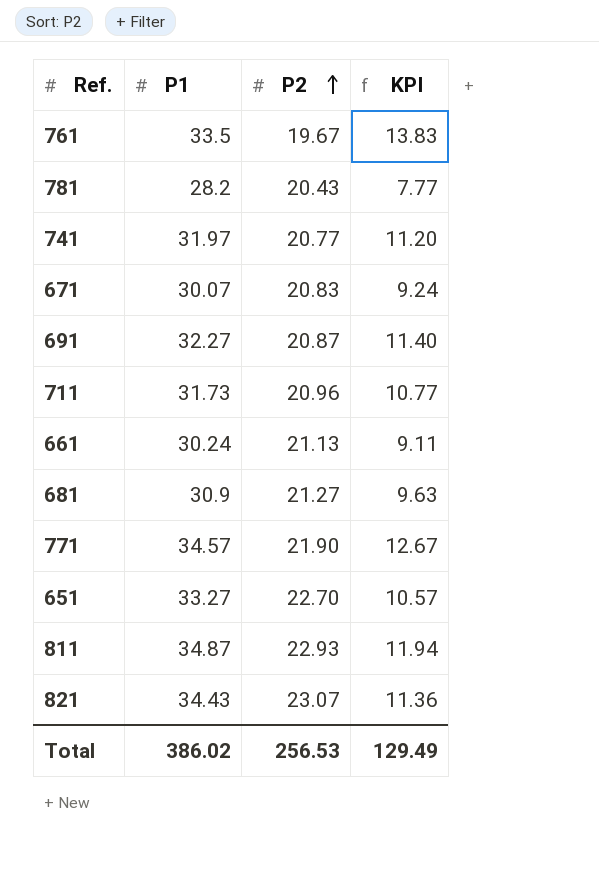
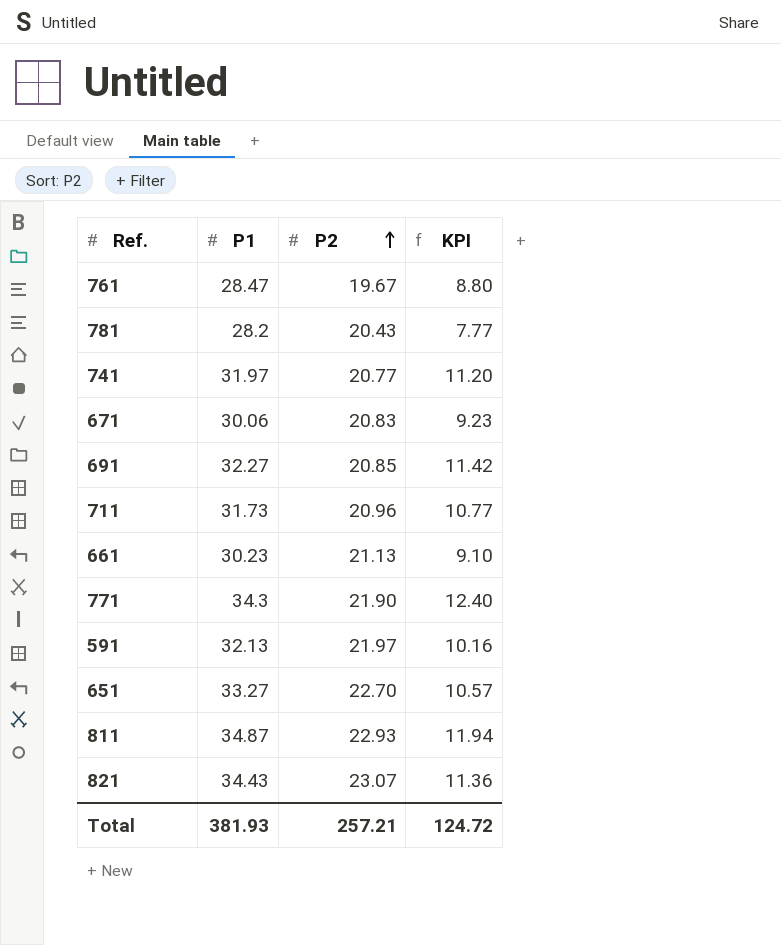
row 681: 30.9 | 21.27 | 9.63 -> none
761 | P1: 33.5 -> 28.47
761 | KPI: 13.83 -> 8.80
671 | P1: 30.07 -> 30.06
671 | KPI: 9.24 -> 9.23
691 | P2: 20.87 -> 20.85
691 | KPI: 11.40 -> 11.42
661 | P1: 30.24 -> 30.23
661 | KPI: 9.11 -> 9.10
771 | P1: 34.57 -> 34.3
771 | KPI: 12.67 -> 12.40
row 591: none -> 32.13 | 21.97 | 10.16
Total | P1: 386.02 -> 381.93
Total | P2: 256.53 -> 257.21
Total | KPI: 129.49 -> 124.72

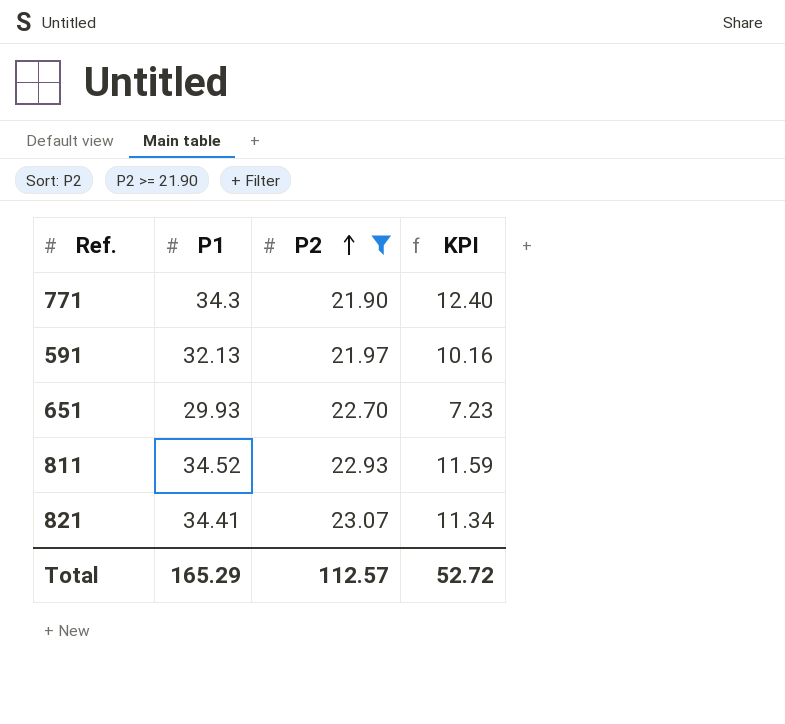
filter: none -> P2 >= 21.90
651 | P1: 33.27 -> 29.93
651 | KPI: 10.57 -> 7.23
811 | P1: 34.87 -> 34.52
811 | KPI: 11.94 -> 11.59
821 | P1: 34.43 -> 34.41
821 | KPI: 11.36 -> 11.34
Total | P1: 381.93 -> 165.29
Total | P2: 257.21 -> 112.57
Total | KPI: 124.72 -> 52.72

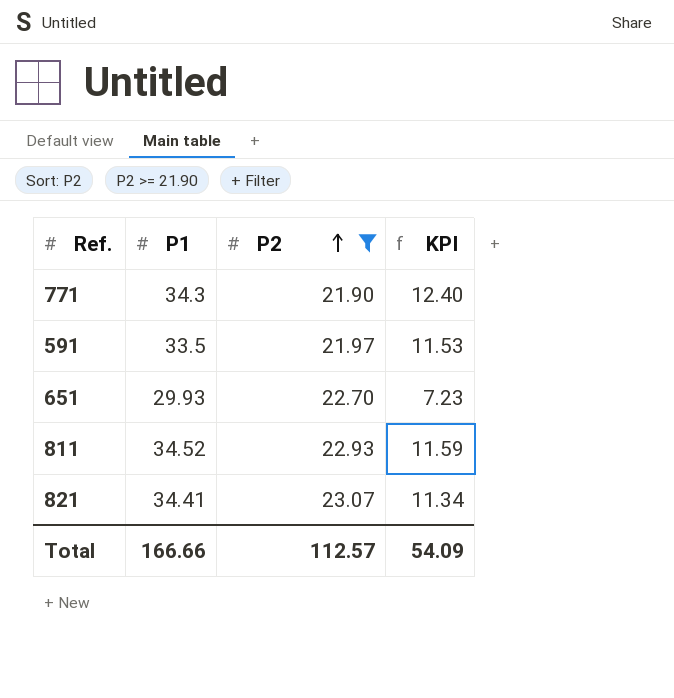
591 | P1: 32.13 -> 33.5
591 | KPI: 10.16 -> 11.53
Total | P1: 165.29 -> 166.66
Total | KPI: 52.72 -> 54.09

